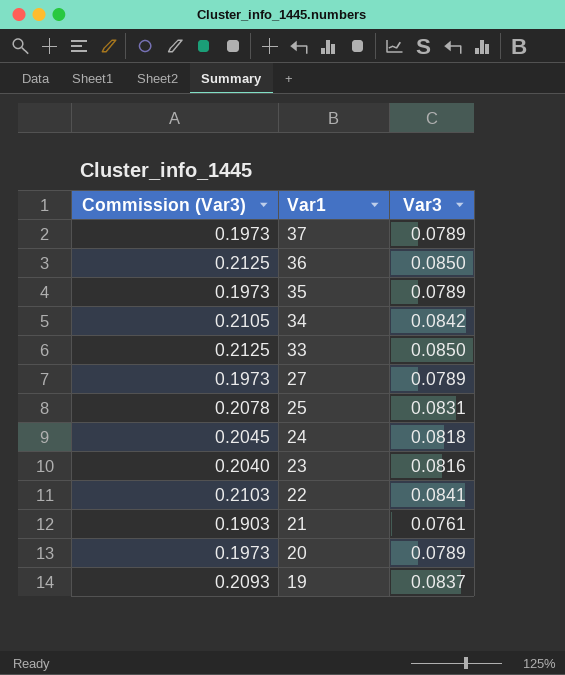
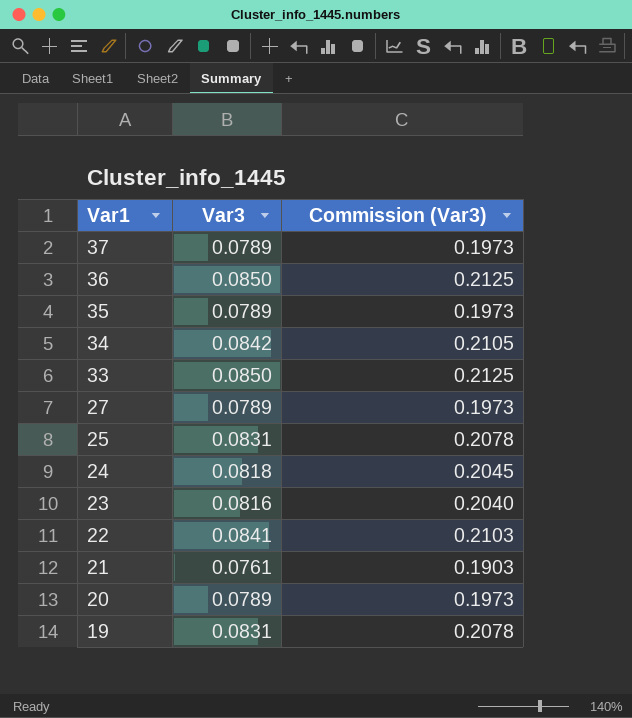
column Commission (Var3) | position: 1 -> 3
19 | Var3: 0.0837 -> 0.0831
19 | Commission (Var3): 0.2093 -> 0.2078

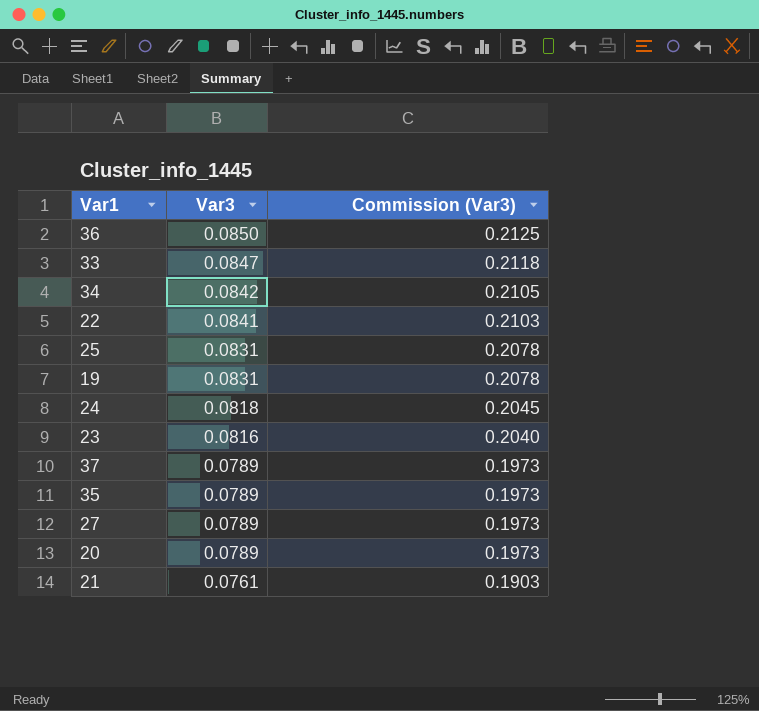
row order: Var1 descending -> Var3 descending
33 | Var3: 0.0850 -> 0.0847
33 | Commission (Var3): 0.2125 -> 0.2118

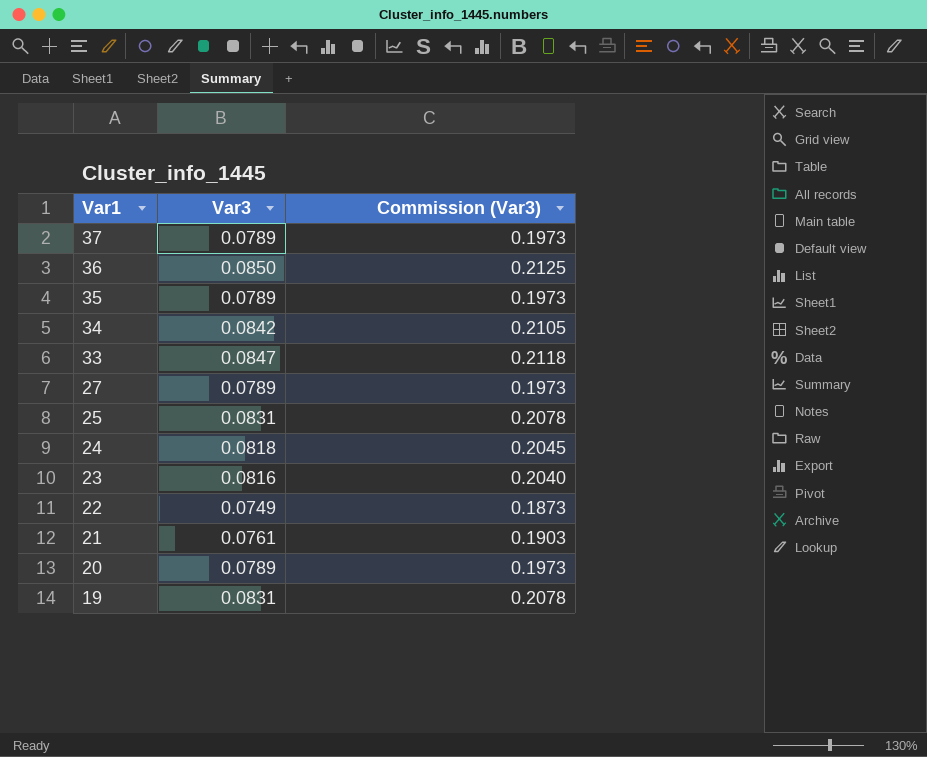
row order: Var3 descending -> Var1 descending
22 | Var3: 0.0841 -> 0.0749
22 | Commission (Var3): 0.2103 -> 0.1873

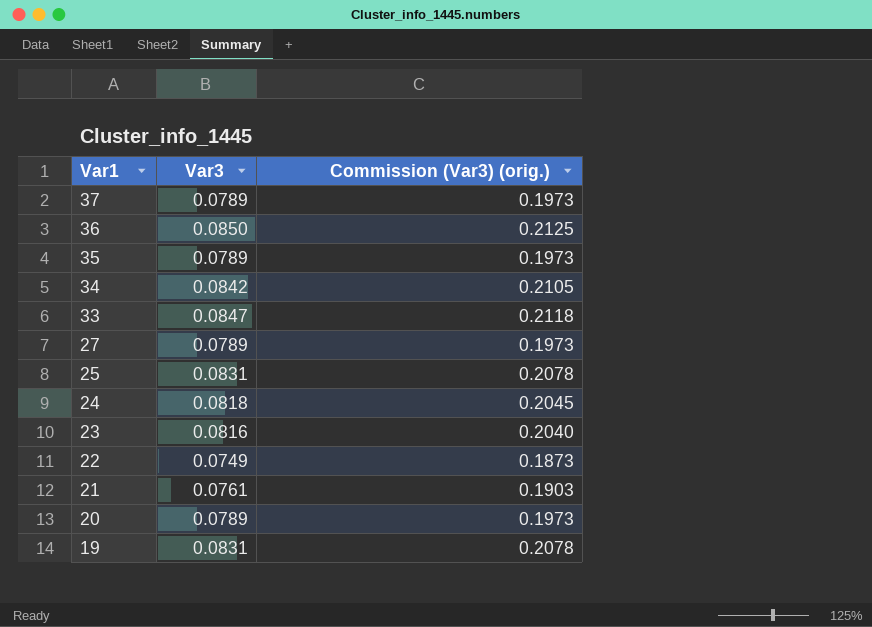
column name: Commission (Var3) -> Commission (Var3) (orig.)

